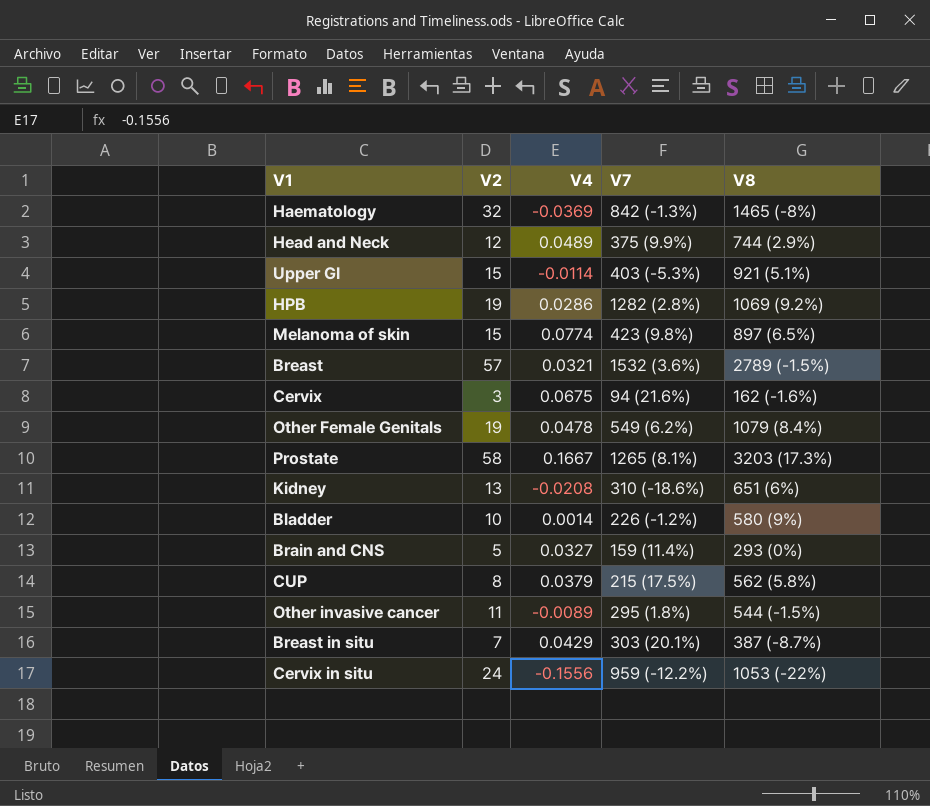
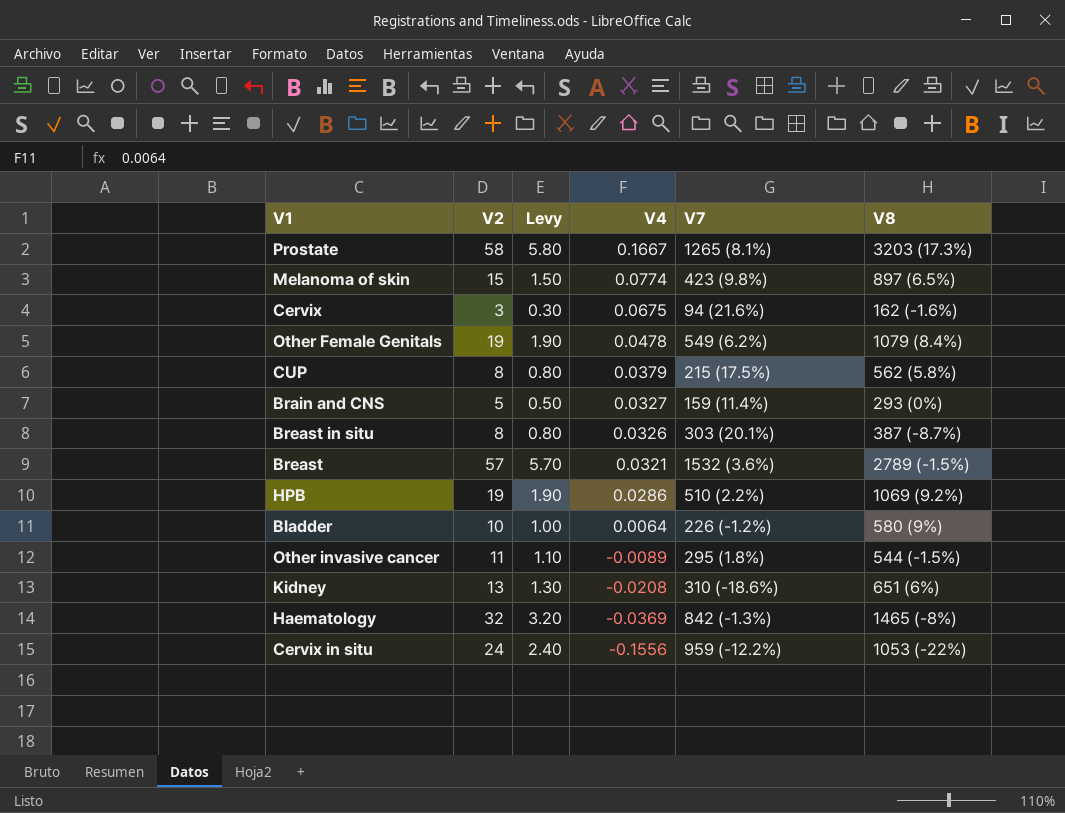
row order: none -> V4 descending
column Levy | formula: none -> [V2] * 0.1
row Head and Neck: 12 | 0.0489 | 375 (9.9%) | 744 (2.9%) -> none
row Upper GI: 15 | -0.0114 | 403 (-5.3%) | 921 (5.1%) -> none
Breast in situ | V2: 7 -> 8
Breast in situ | V4: 0.0429 -> 0.0326
HPB | V7: 1282 (2.8%) -> 510 (2.2%)
Bladder | V4: 0.0014 -> 0.0064

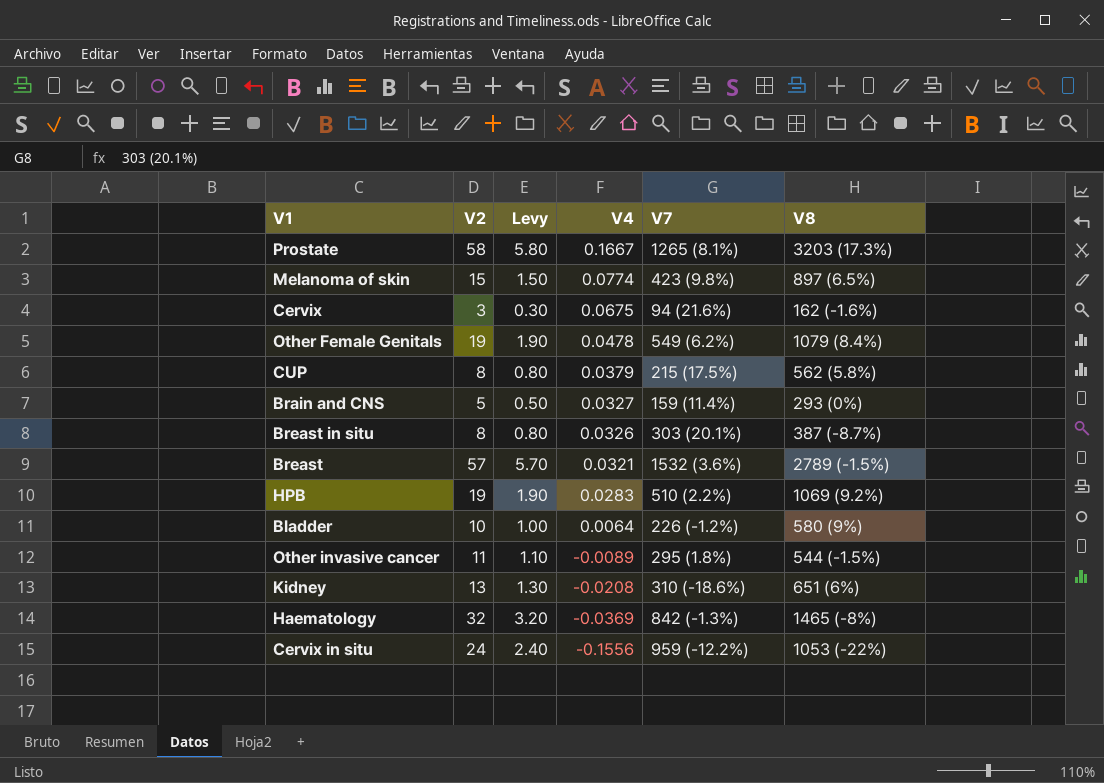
HPB | V4: 0.0286 -> 0.0283

